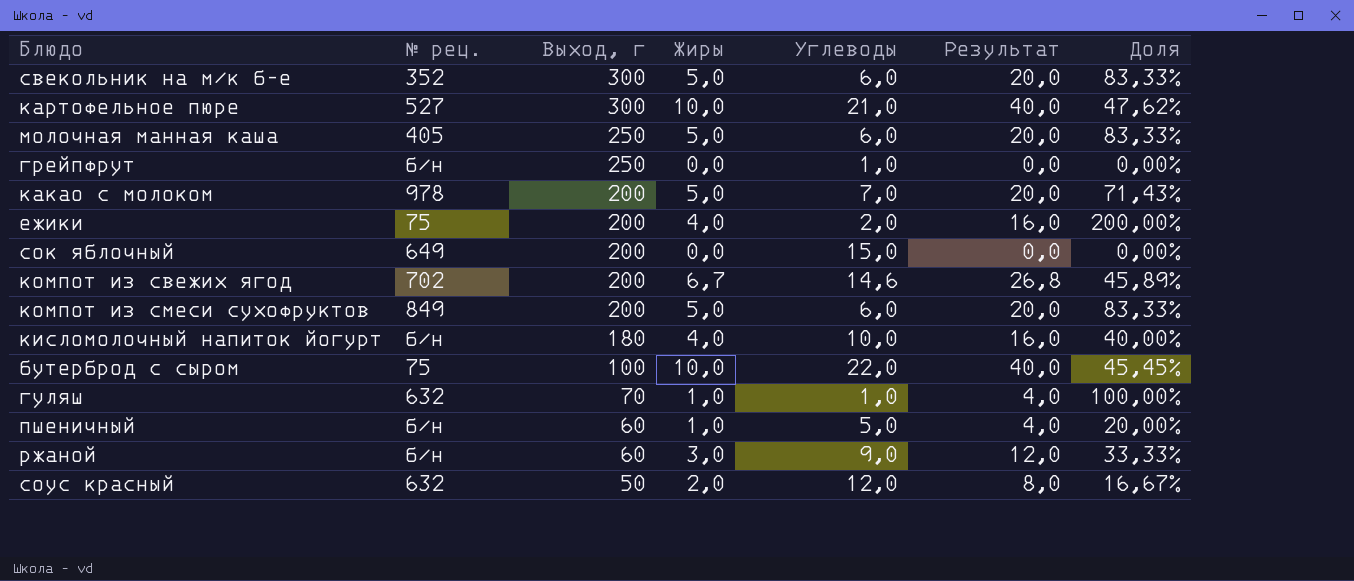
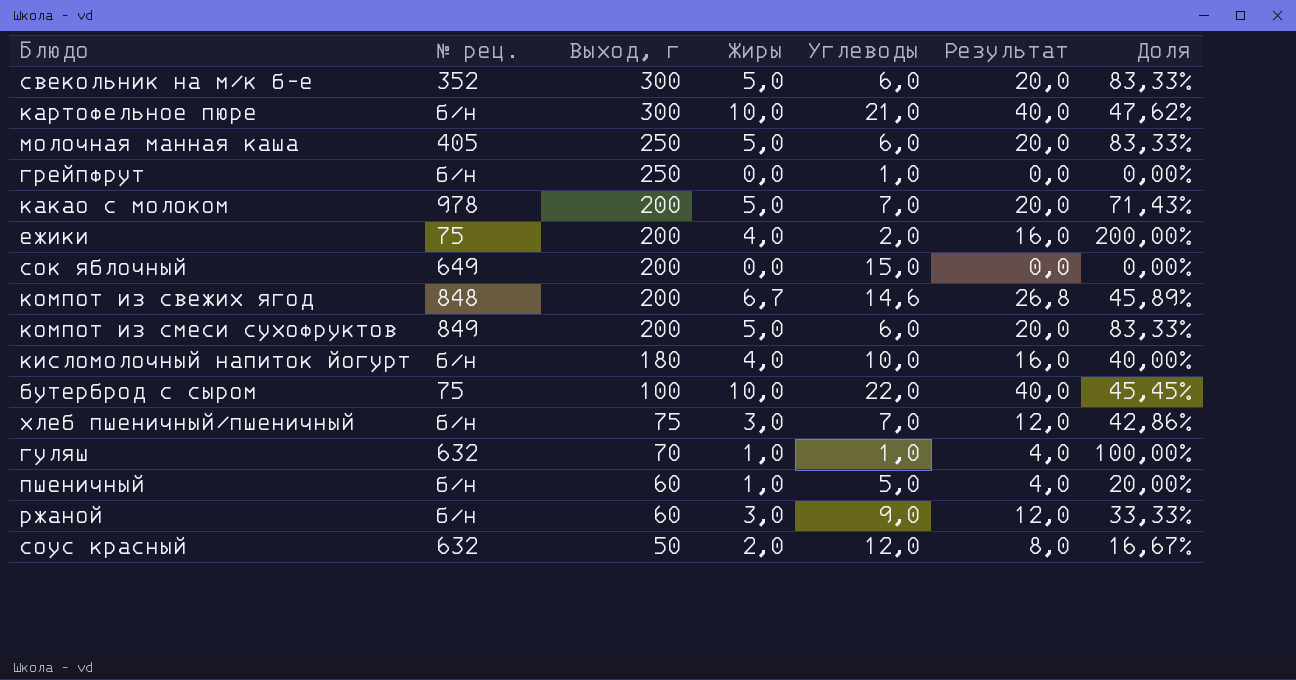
картофельное пюре | № рец.: 527 -> б/н
компот из свежих ягод | № рец.: 702 -> 848
row хлеб пшеничный/пшеничный: none -> б/н | 75 | 3,0 | 7,0 | 12,0 | 42,86%

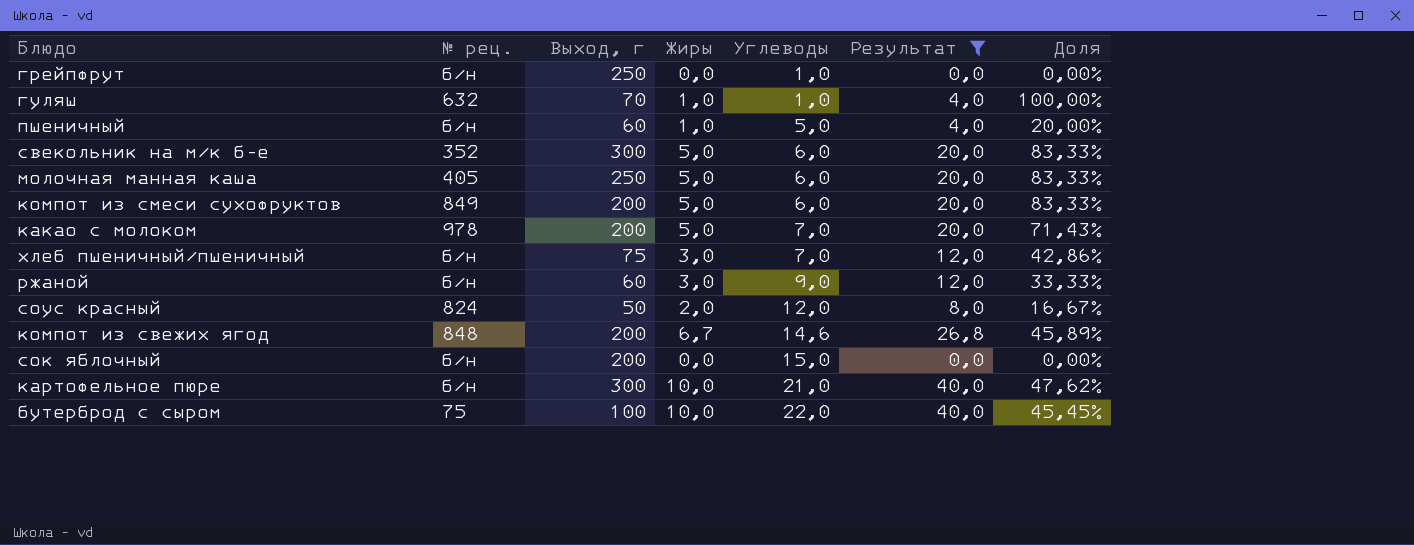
filter: none -> Результат != 16,0
row order: Выход, г descending -> Углеводы ascending
соус красный | № рец.: 632 -> 824
сок яблочный | № рец.: 649 -> б/н

